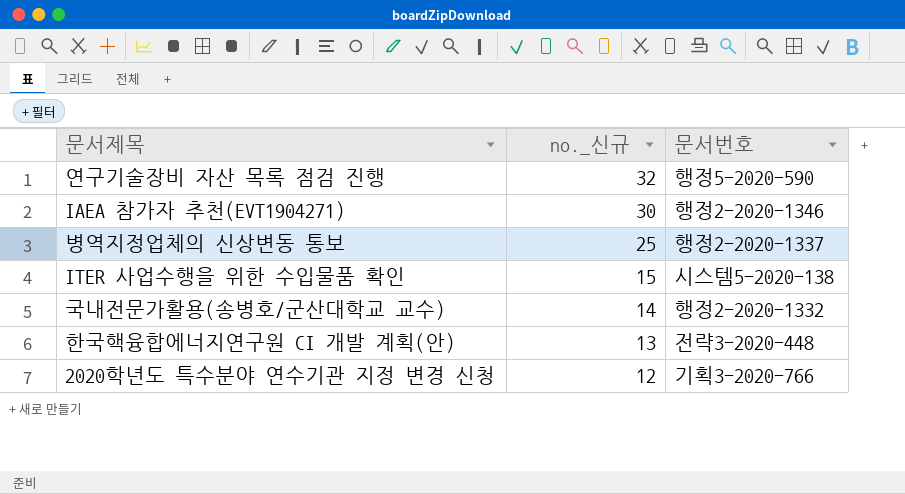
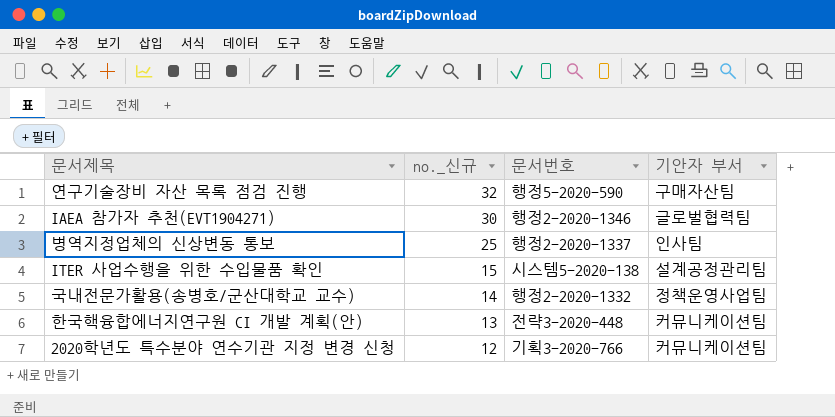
column 기안자 부서 | position: none -> 4

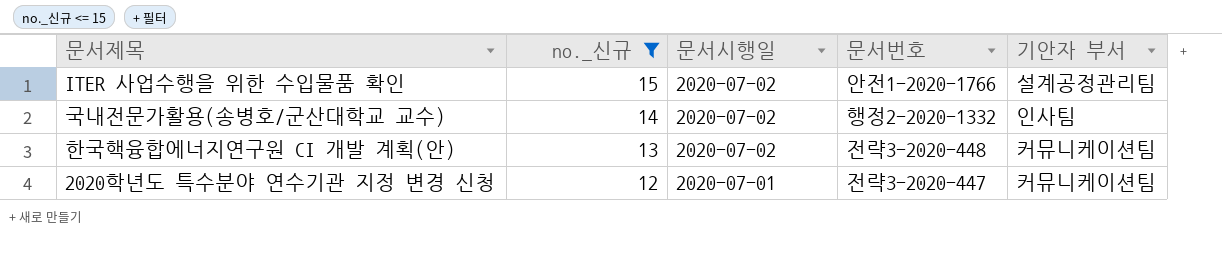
filter: none -> no._신규 <= 15
column 문서시행일 | position: none -> 3
ITER 사업수행을 위한 수입물품 확인 | 문서번호: 시스템5-2020-138 -> 안전1-2020-1766
국내전문가활용(송병호/군산대학교 교수) | 기안자 부서: 정책운영사업팀 -> 인사팀
2020학년도 특수분야 연수기관 지정 변경 신청 | 문서번호: 기획3-2020-766 -> 전략3-2020-447

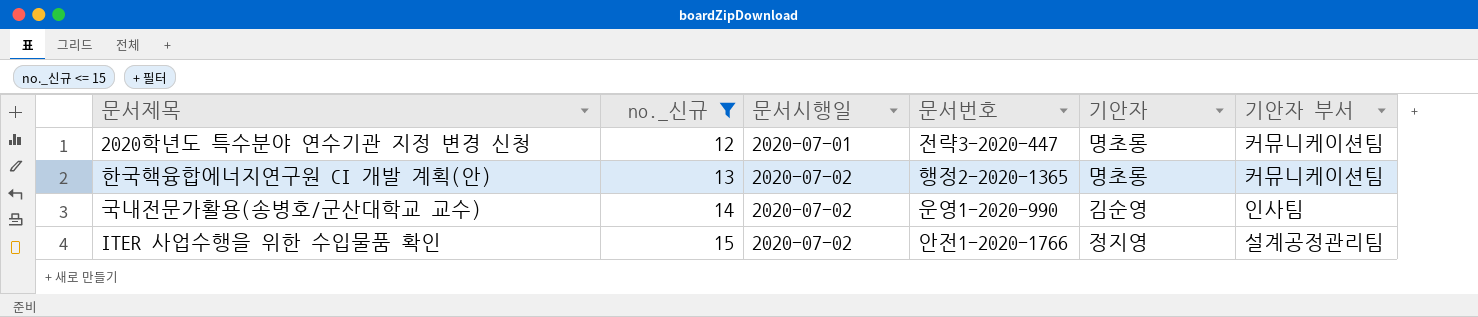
row order: no._신규 descending -> no._신규 ascending
column 기안자 | position: none -> 5
한국핵융합에너지연구원 CI 개발 계획(안) | 문서번호: 전략3-2020-448 -> 행정2-2020-1365
국내전문가활용(송병호/군산대학교 교수) | 문서번호: 행정2-2020-1332 -> 운영1-2020-990

